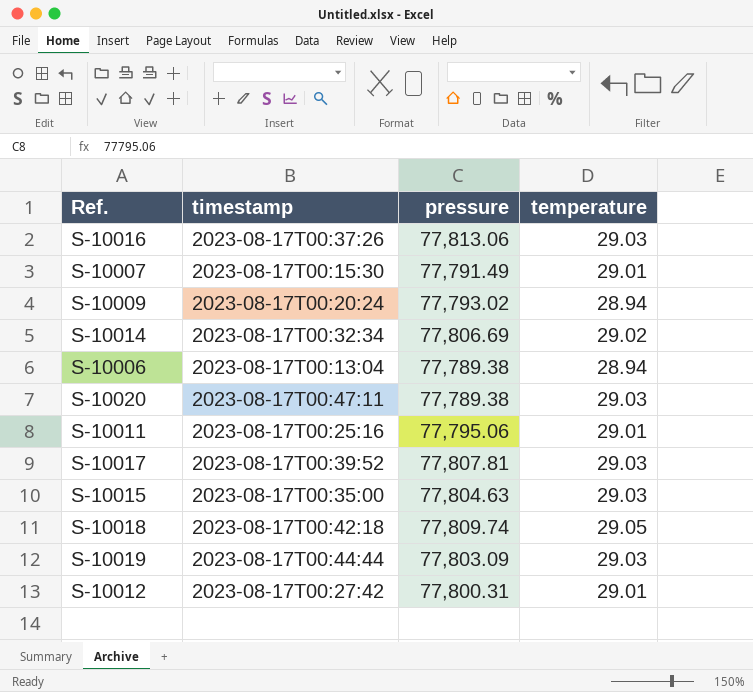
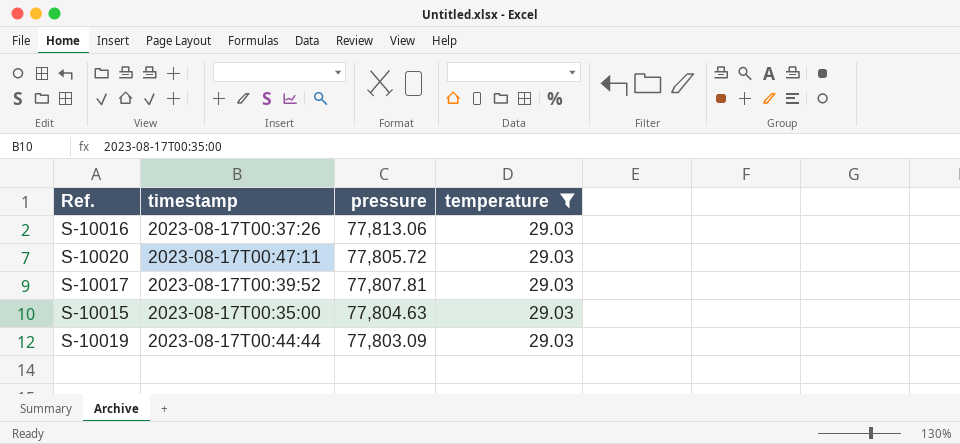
filter: none -> temperature = 29.03
S-10020 | pressure: 77,789.38 -> 77,805.72

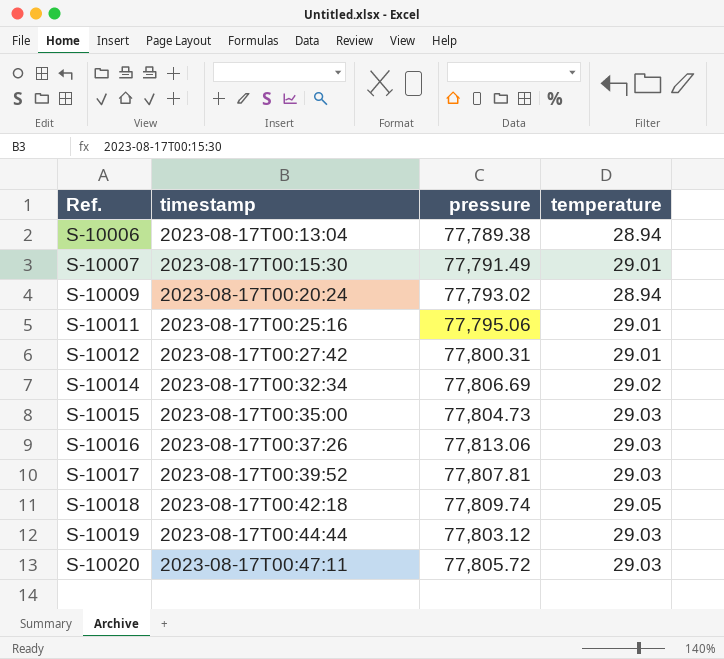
filter: temperature = 29.03 -> none
row order: none -> Ref. ascending
S-10015 | pressure: 77,804.63 -> 77,804.73
S-10019 | pressure: 77,803.09 -> 77,803.12

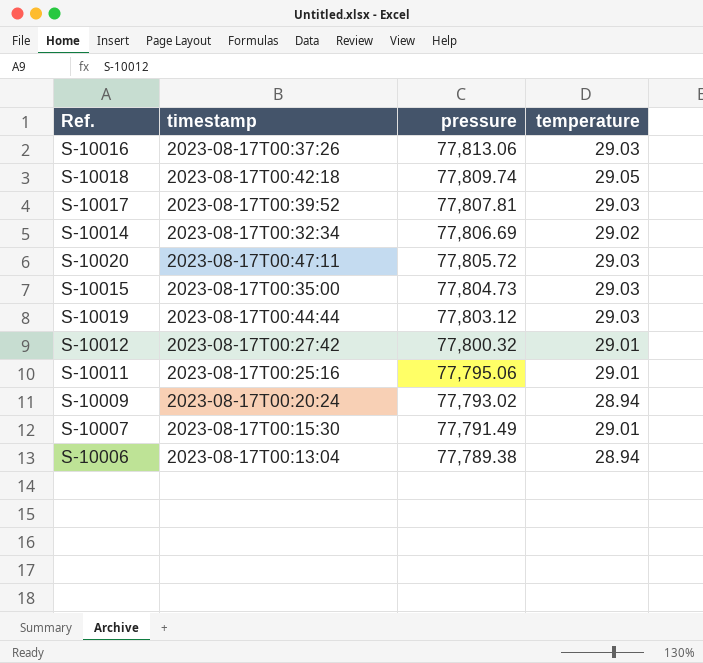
row order: Ref. ascending -> pressure descending
S-10012 | pressure: 77,800.31 -> 77,800.32

